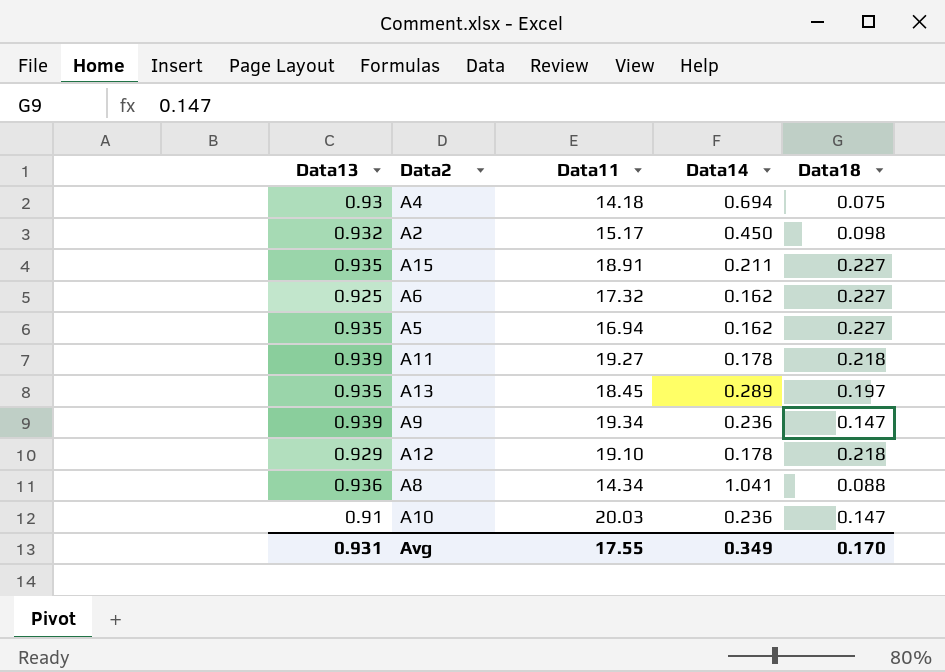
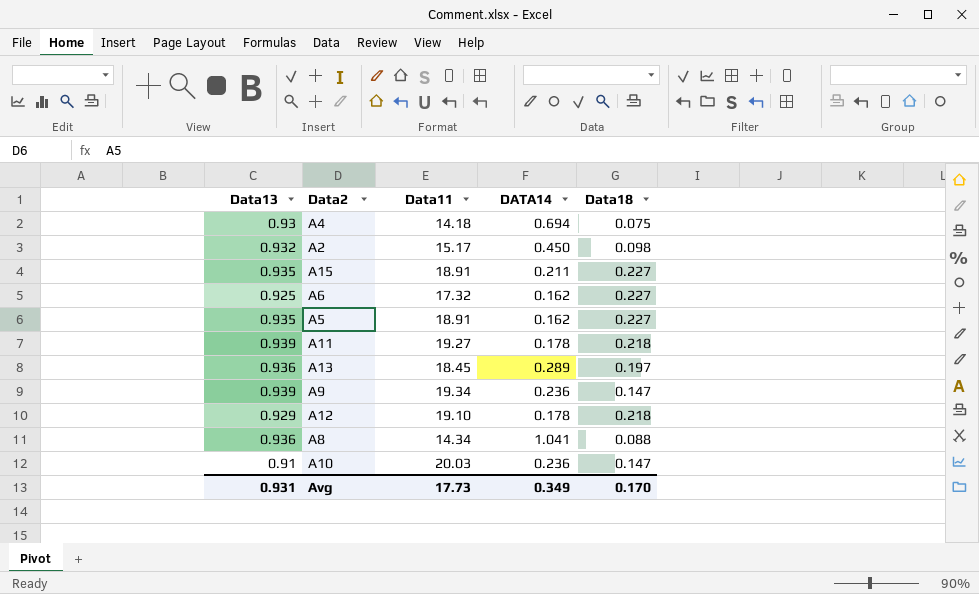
column name: Data14 -> DATA14
A5 | Data11: 16.94 -> 18.91
A13 | Data13: 0.935 -> 0.936
Avg | Data11: 17.55 -> 17.73

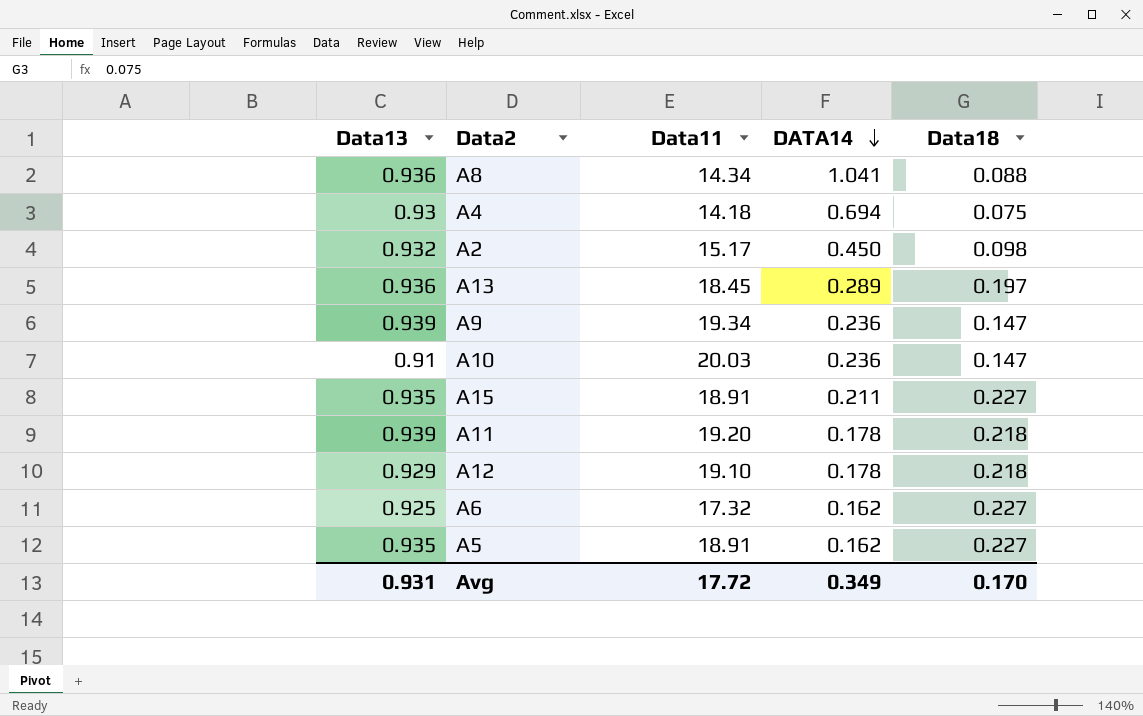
row order: none -> DATA14 descending
A11 | Data11: 19.27 -> 19.20
Avg | Data11: 17.73 -> 17.72

